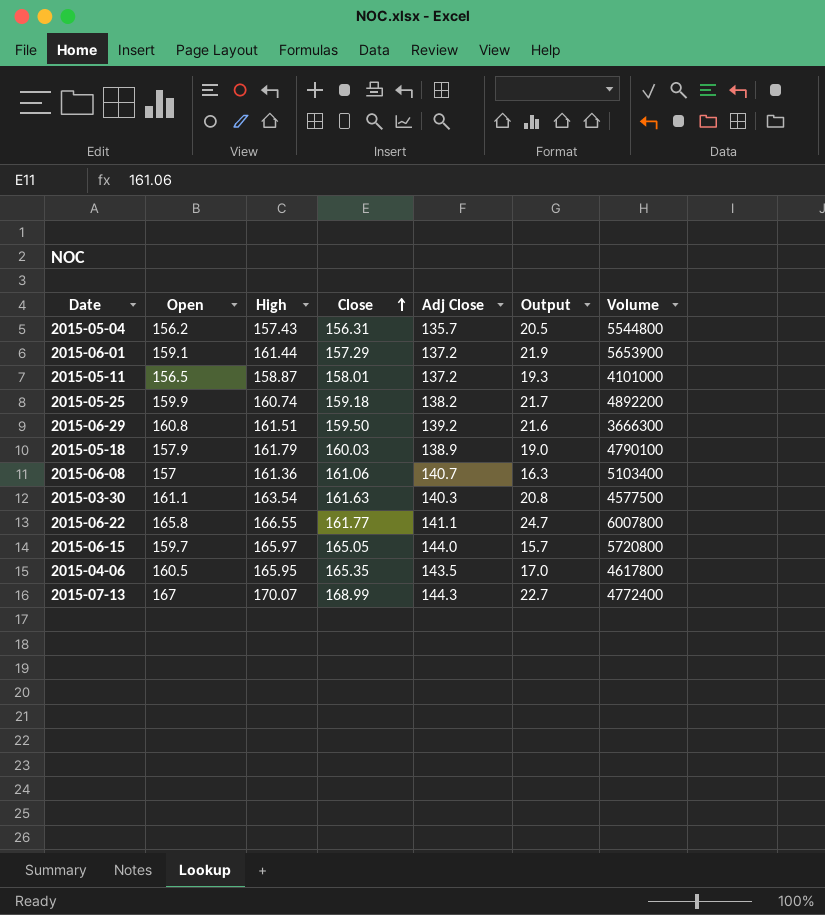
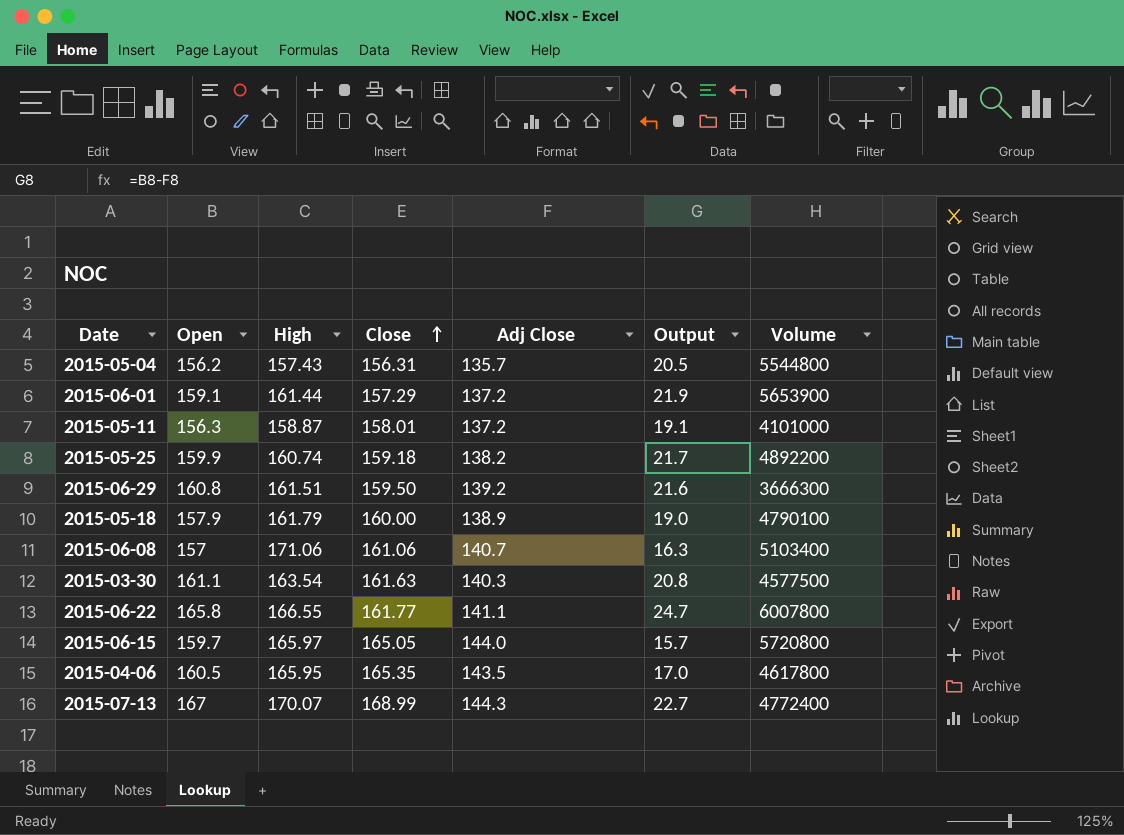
2015-05-11 | Open: 156.5 -> 156.3
2015-05-11 | Output: 19.3 -> 19.1
2015-05-18 | Close: 160.03 -> 160.00
2015-06-08 | High: 161.36 -> 171.06

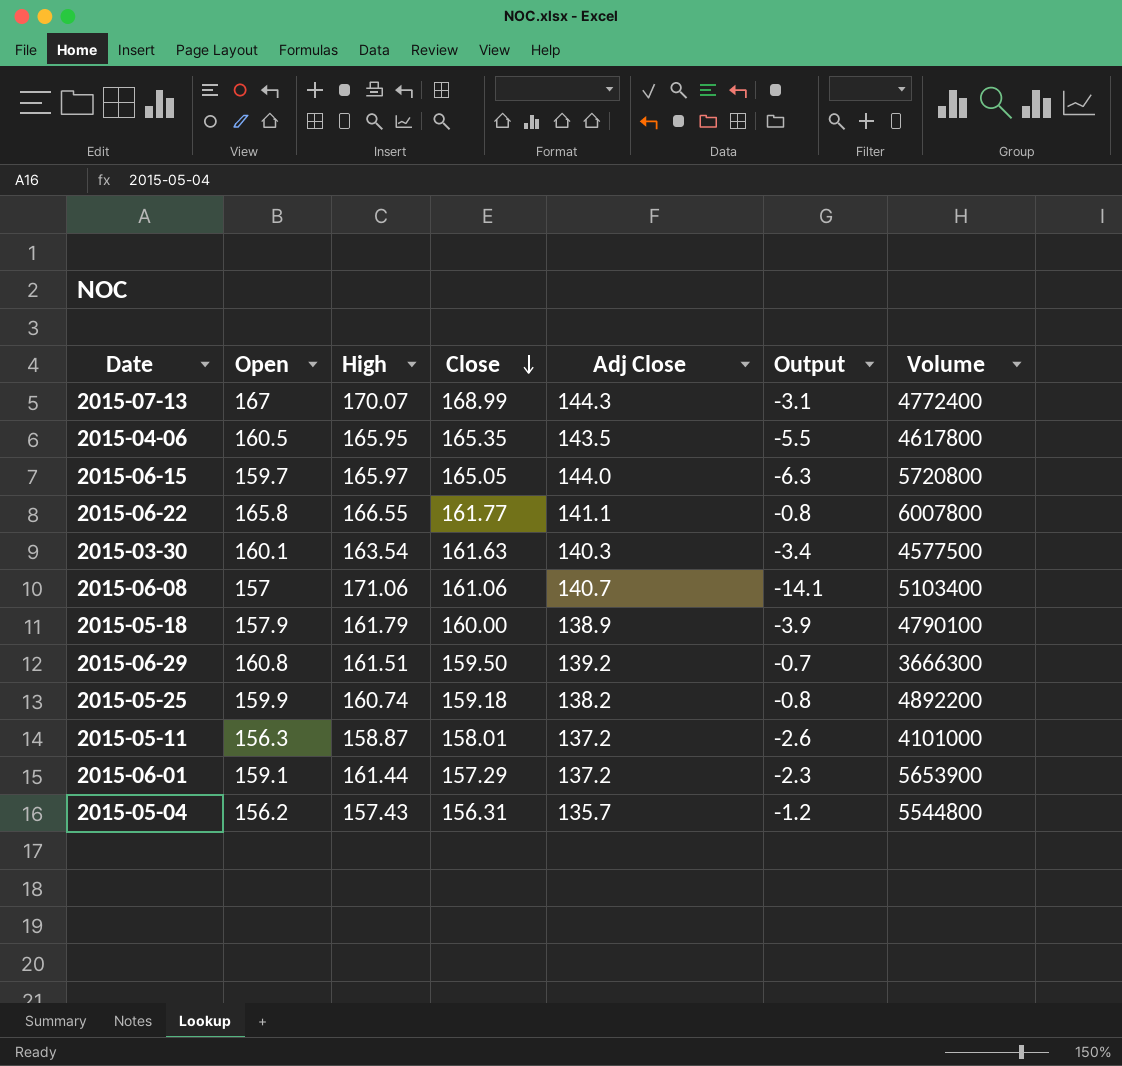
row order: Close ascending -> Close descending
column Output | formula: [Open] - [Adj Close] -> [Open] - [High]
2015-03-30 | Open: 161.1 -> 160.1

